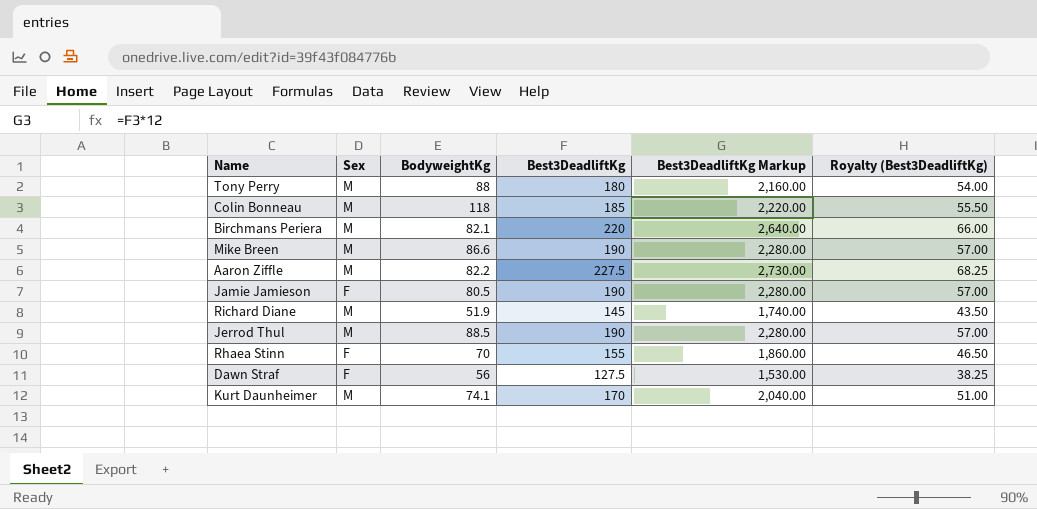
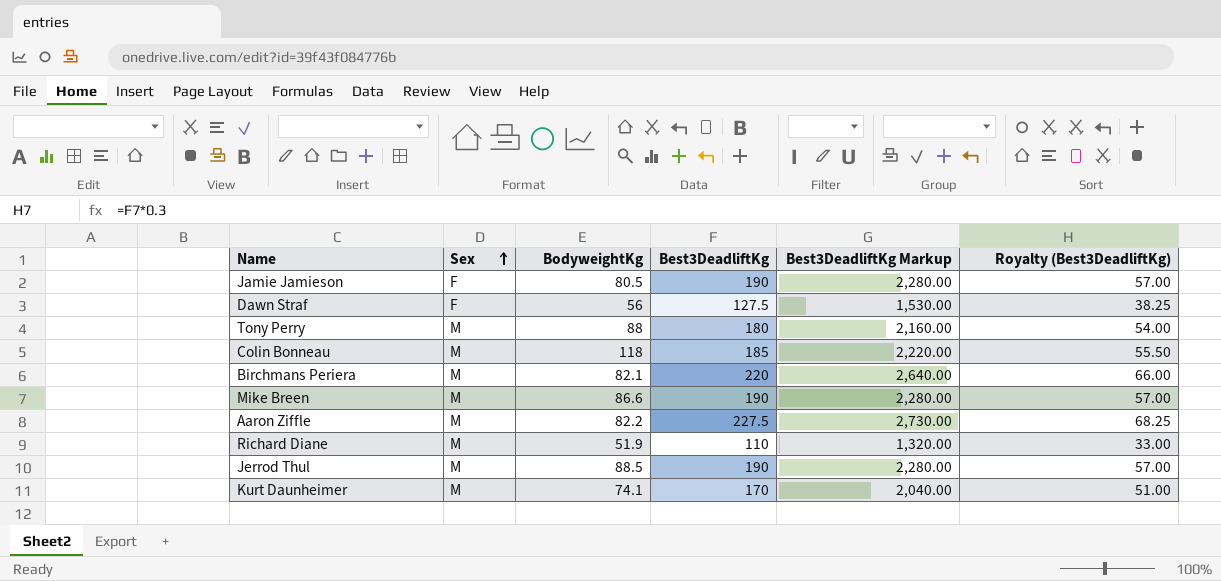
row order: none -> Sex ascending
row Rhaea Stinn: F | 70 | 155 | 1,860.00 | 46.50 -> none
Richard Diane | Best3DeadliftKg: 145 -> 110
Richard Diane | Best3DeadliftKg Markup: 1,740.00 -> 1,320.00
Richard Diane | Royalty (Best3DeadliftKg): 43.50 -> 33.00

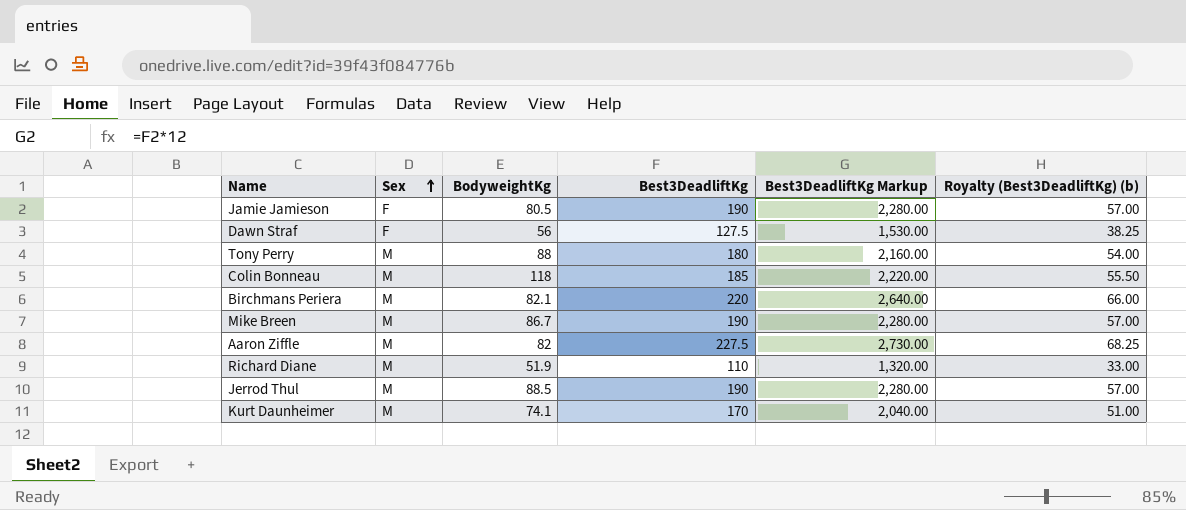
column name: Royalty (Best3DeadliftKg) -> Royalty (Best3DeadliftKg) (b)
Mike Breen | BodyweightKg: 86.6 -> 86.7
Aaron Ziffle | BodyweightKg: 82.2 -> 82

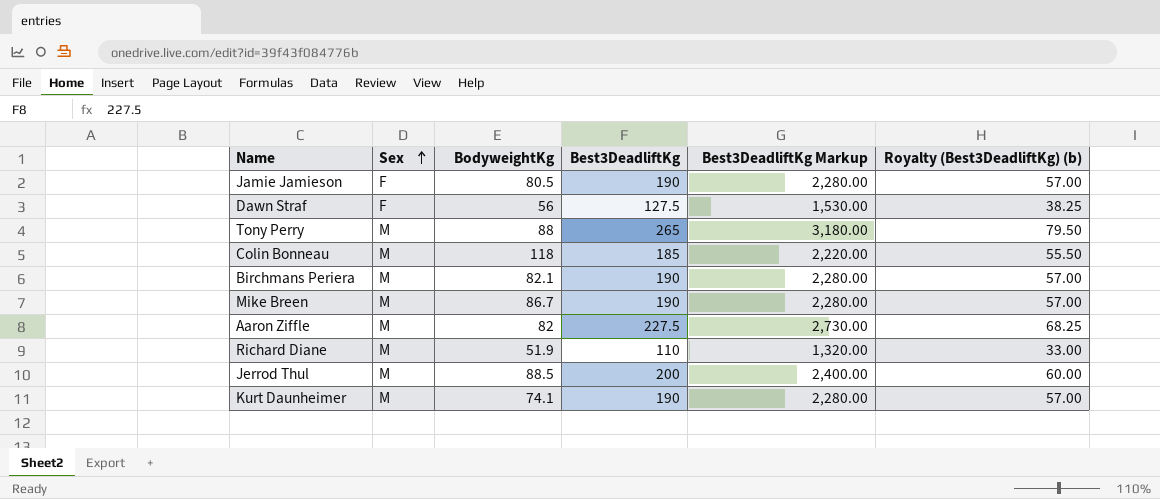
Tony Perry | Best3DeadliftKg: 180 -> 265
Tony Perry | Best3DeadliftKg Markup: 2,160.00 -> 3,180.00
Tony Perry | Royalty (Best3DeadliftKg) (b): 54.00 -> 79.50
Birchmans Periera | Best3DeadliftKg: 220 -> 190
Birchmans Periera | Best3DeadliftKg Markup: 2,640.00 -> 2,280.00
Birchmans Periera | Royalty (Best3DeadliftKg) (b): 66.00 -> 57.00
Jerrod Thul | Best3DeadliftKg: 190 -> 200
Jerrod Thul | Best3DeadliftKg Markup: 2,280.00 -> 2,400.00
Jerrod Thul | Royalty (Best3DeadliftKg) (b): 57.00 -> 60.00
Kurt Daunheimer | Best3DeadliftKg: 170 -> 190
Kurt Daunheimer | Best3DeadliftKg Markup: 2,040.00 -> 2,280.00
Kurt Daunheimer | Royalty (Best3DeadliftKg) (b): 51.00 -> 57.00

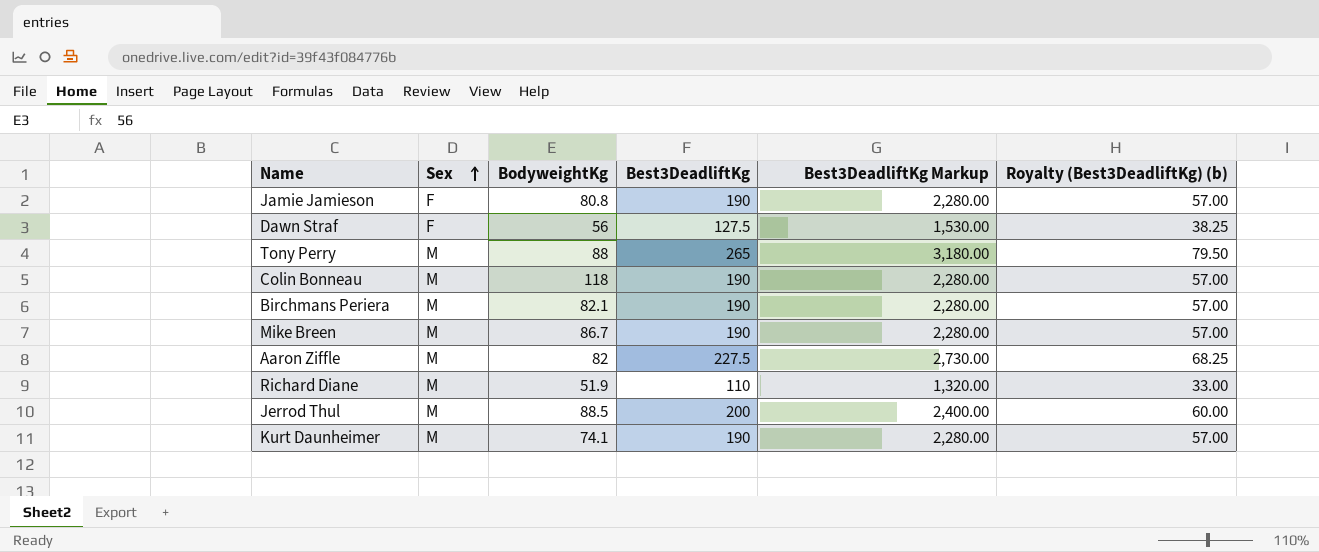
Jamie Jamieson | BodyweightKg: 80.5 -> 80.8
Colin Bonneau | Best3DeadliftKg: 185 -> 190
Colin Bonneau | Best3DeadliftKg Markup: 2,220.00 -> 2,280.00
Colin Bonneau | Royalty (Best3DeadliftKg) (b): 55.50 -> 57.00

